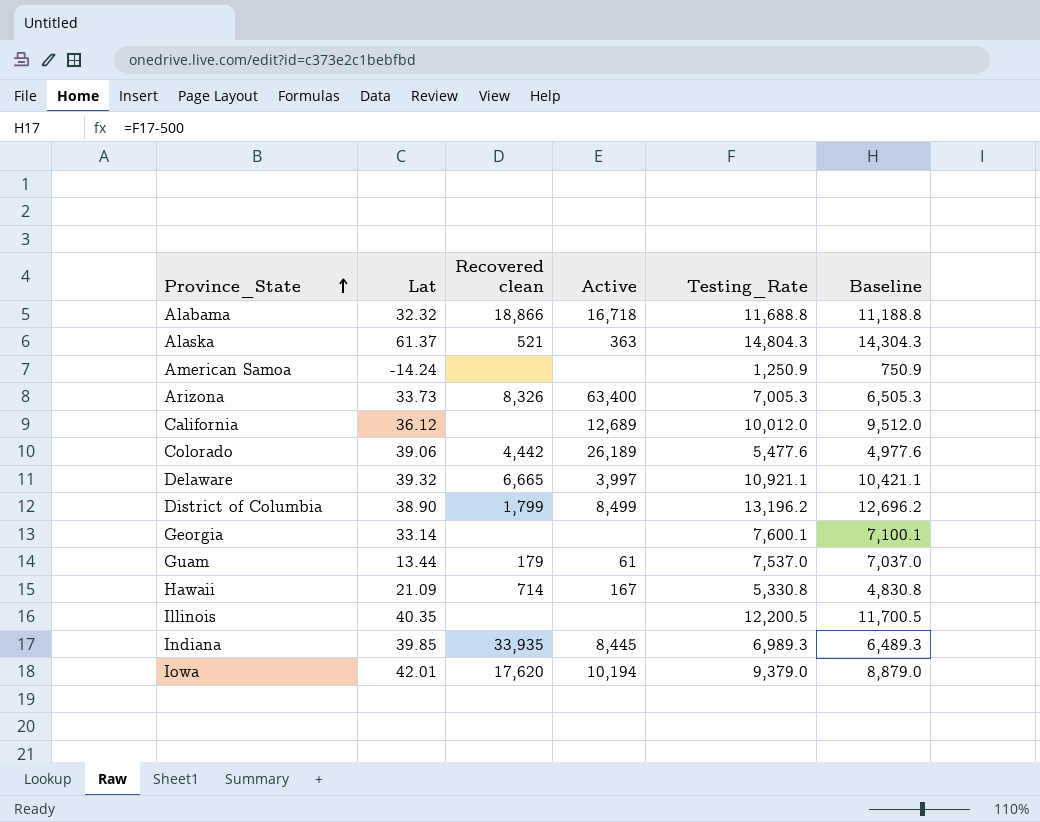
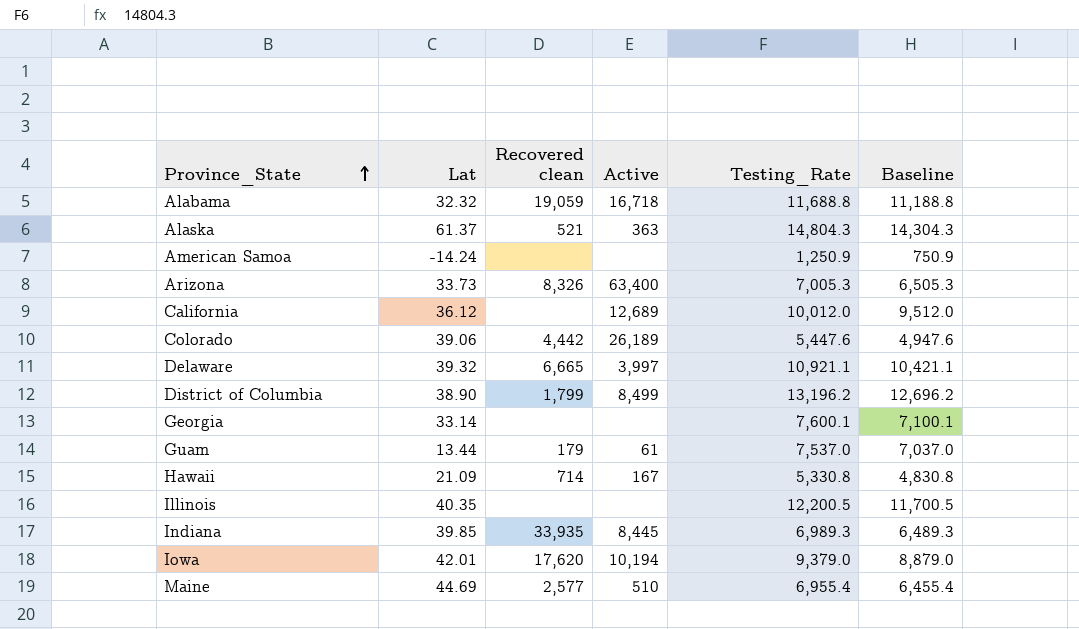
Alabama | Recovered clean: 18,866 -> 19,059
Colorado | Testing_Rate: 5,477.6 -> 5,447.6
Colorado | Baseline: 4,977.6 -> 4,947.6
row Maine: none -> 44.69 | 2,577 | 510 | 6,955.4 | 6,455.4

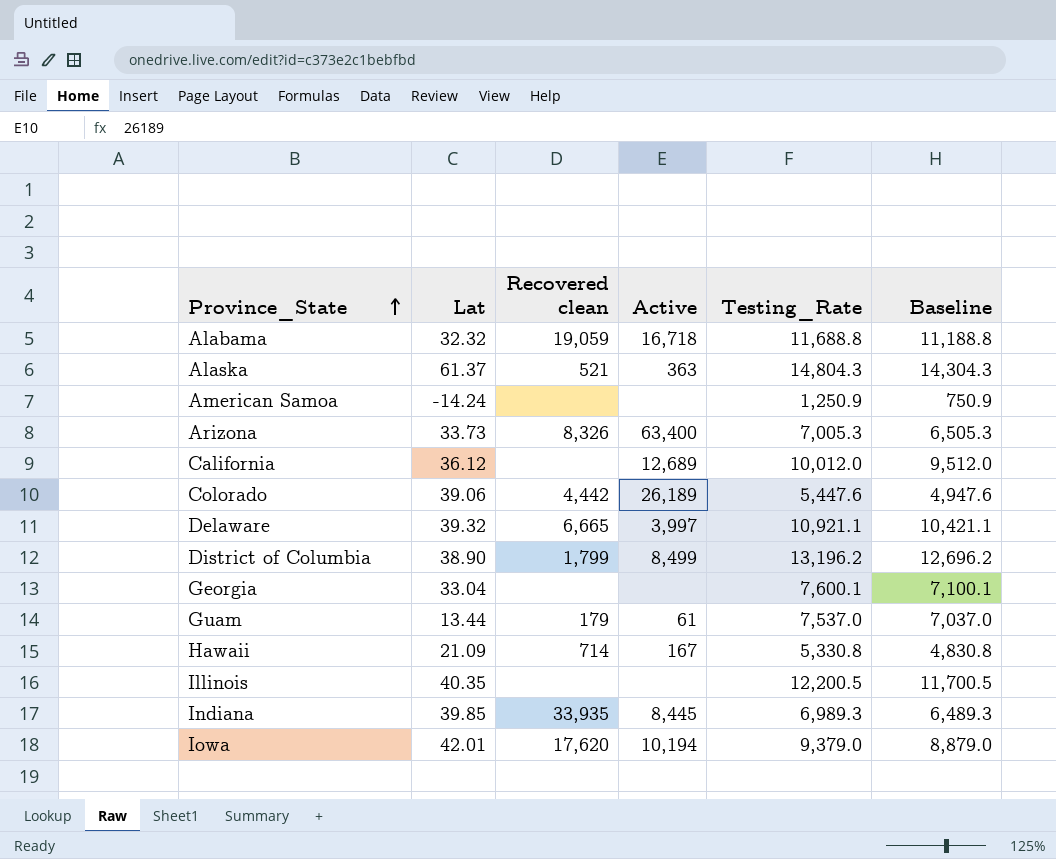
row Maine: 44.69 | 2,577 | 510 | 6,955.4 | 6,455.4 -> none
Georgia | Lat: 33.14 -> 33.04

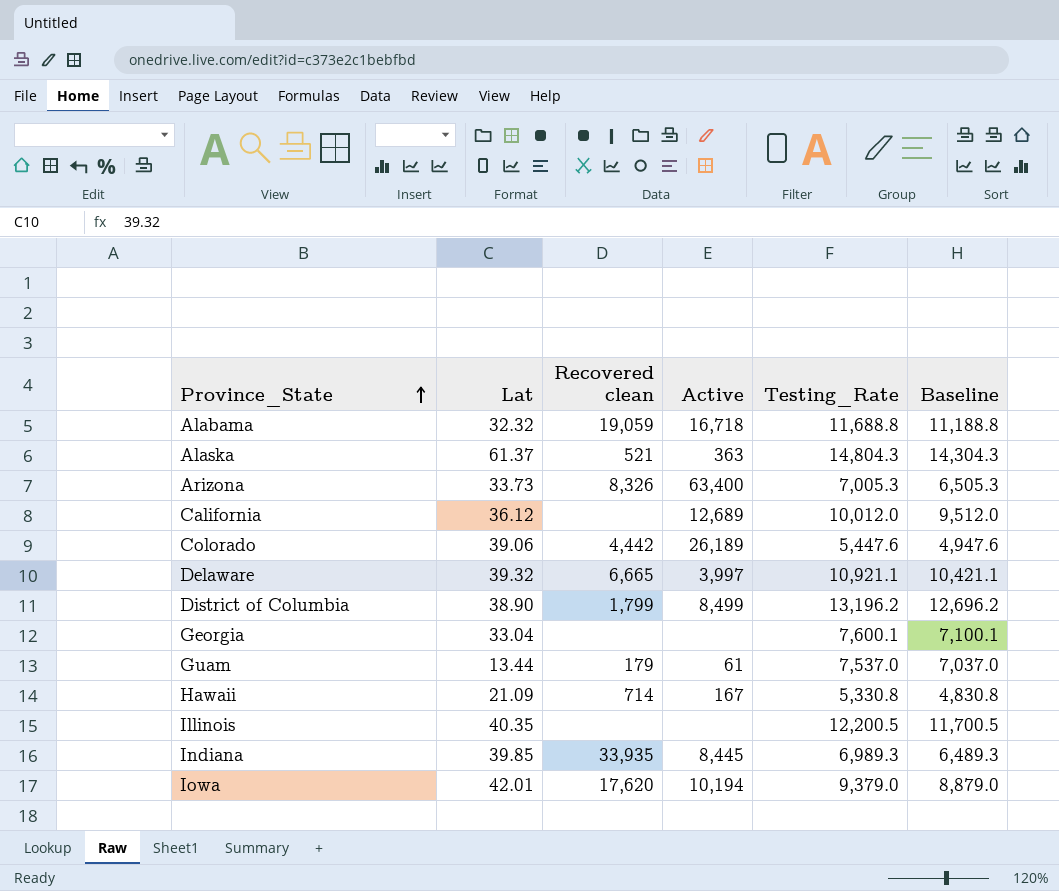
row American Samoa: -14.24 | none | none | 1,250.9 | 750.9 -> none

